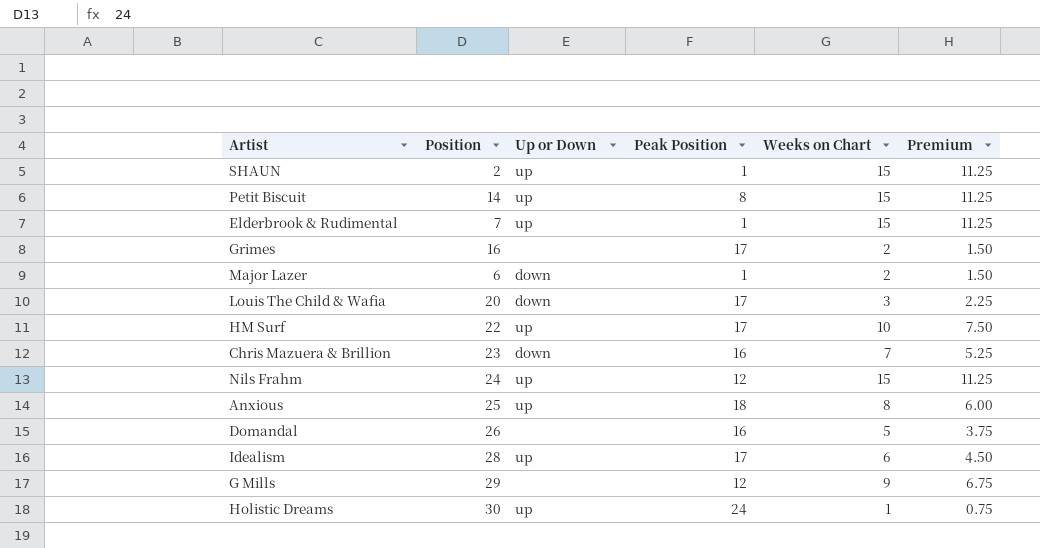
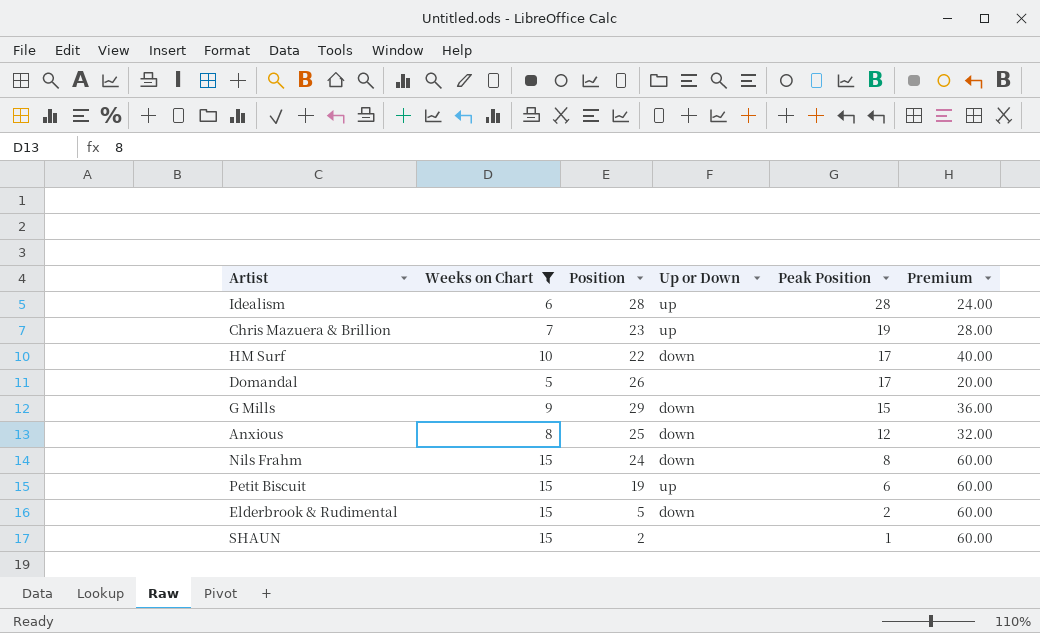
filter: none -> Weeks on Chart >= 5
row order: none -> Peak Position descending
column Weeks on Chart | position: 5 -> 2
column Premium | formula: [Weeks on Chart] * 0.75 -> [Weeks on Chart] * 4
Idealism | Peak Position: 17 -> 28
Chris Mazuera & Brillion | Up or Down: down -> up
Chris Mazuera & Brillion | Peak Position: 16 -> 19
HM Surf | Up or Down: up -> down
Domandal | Peak Position: 16 -> 17
G Mills | Up or Down: none -> down
G Mills | Peak Position: 12 -> 15
Anxious | Up or Down: up -> down
Anxious | Peak Position: 18 -> 12
Nils Frahm | Up or Down: up -> down
Nils Frahm | Peak Position: 12 -> 8
Petit Biscuit | Position: 14 -> 19
Petit Biscuit | Peak Position: 8 -> 6
Elderbrook & Rudimental | Position: 7 -> 5
Elderbrook & Rudimental | Up or Down: up -> down
Elderbrook & Rudimental | Peak Position: 1 -> 2
SHAUN | Up or Down: up -> none

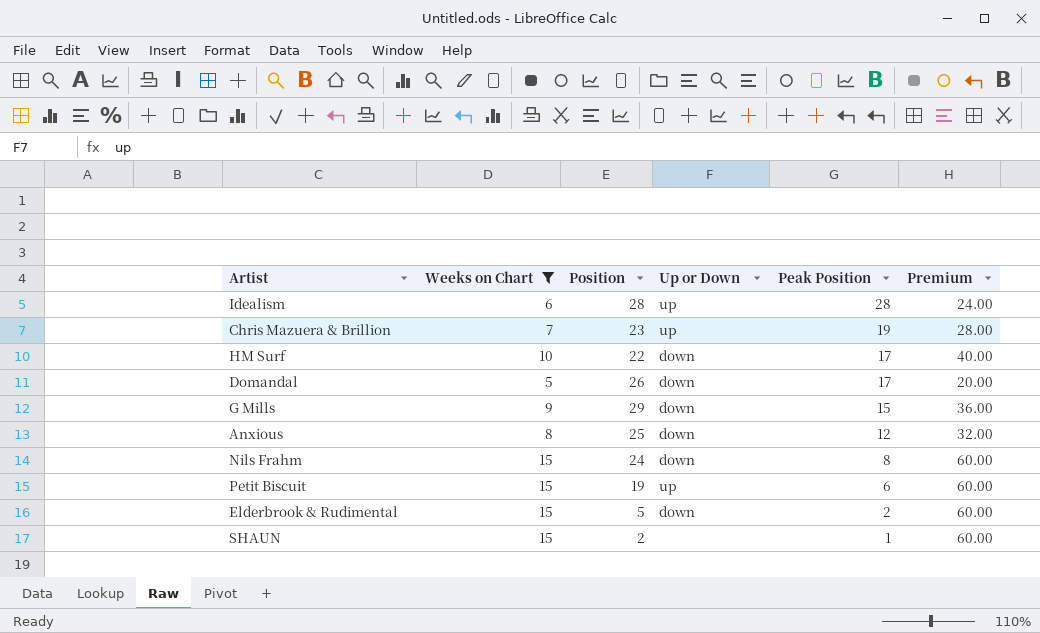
Domandal | Up or Down: none -> down

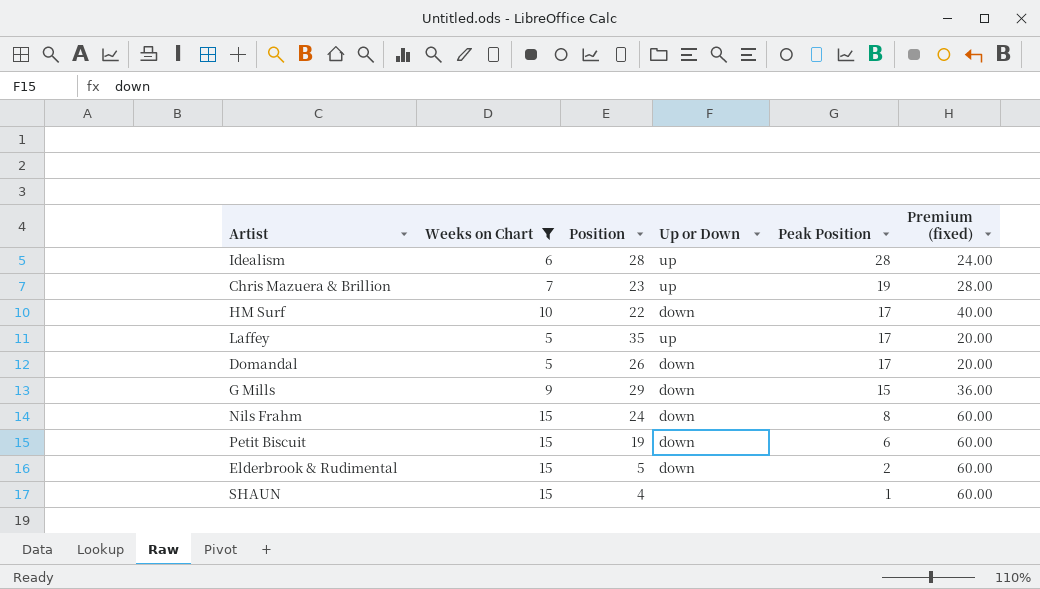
column name: Premium -> Premium (fixed)
row Anxious: 8 | 25 | down | 12 | 32.00 -> none
row Laffey: none -> 5 | 35 | up | 17 | 20.00
Petit Biscuit | Up or Down: up -> down
SHAUN | Position: 2 -> 4

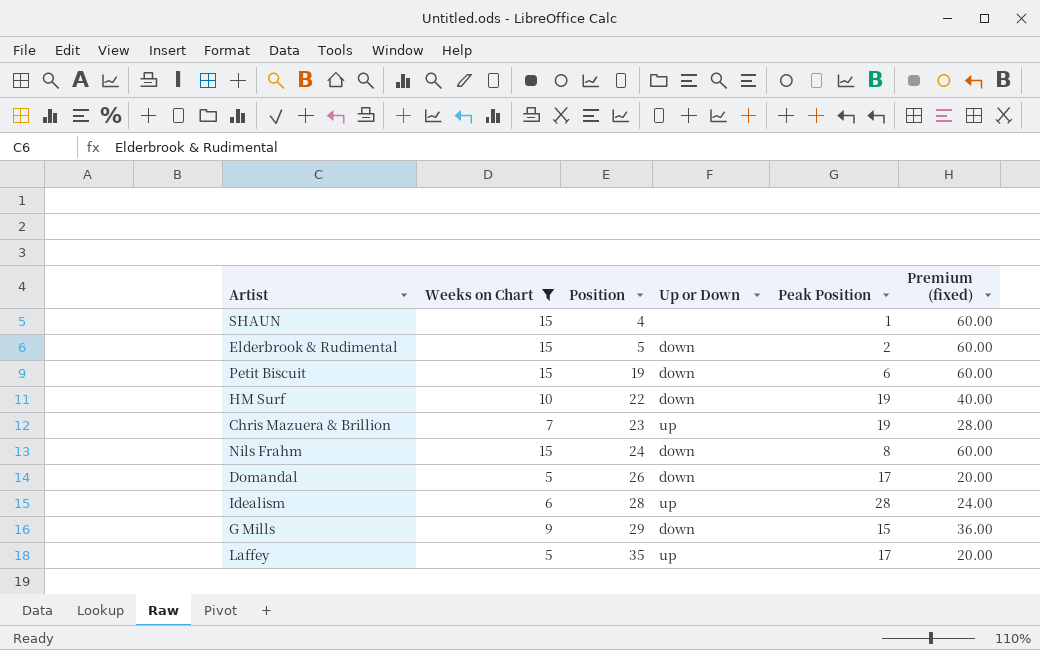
row order: Peak Position descending -> Position ascending
HM Surf | Peak Position: 17 -> 19

